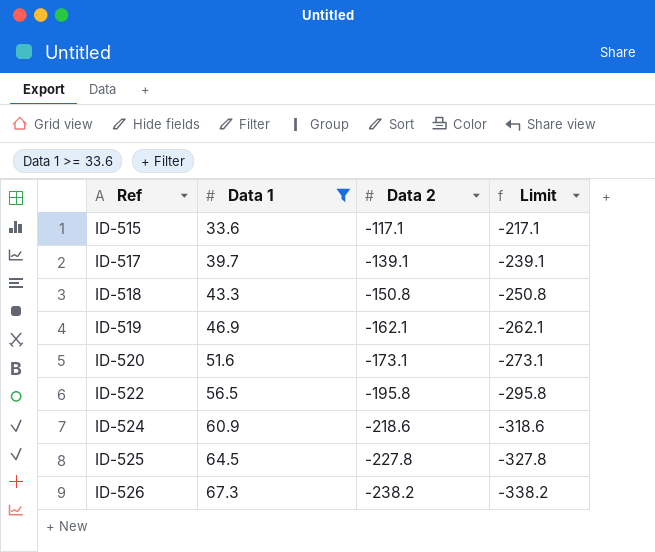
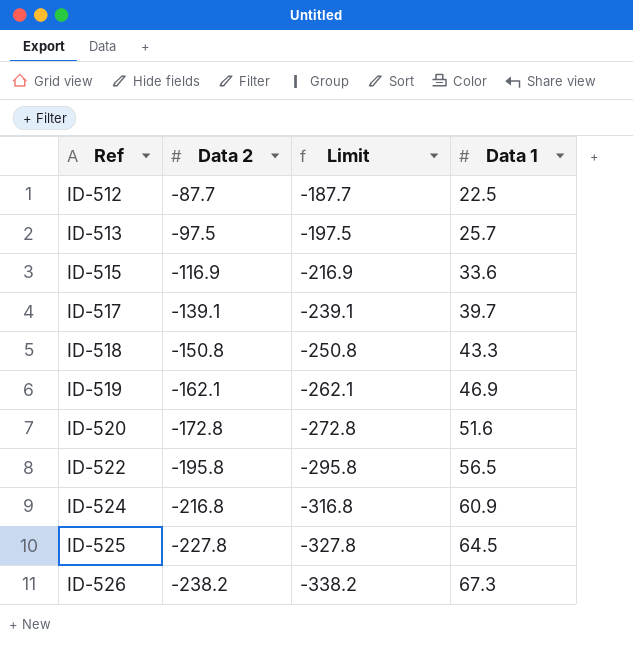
filter: Data 1 >= 33.6 -> none
column Data 1 | position: 2 -> 4
ID-515 | Data 2: -117.1 -> -116.9
ID-515 | Limit: -217.1 -> -216.9
ID-520 | Data 2: -173.1 -> -172.8
ID-520 | Limit: -273.1 -> -272.8
ID-524 | Data 2: -218.6 -> -216.8
ID-524 | Limit: -318.6 -> -316.8

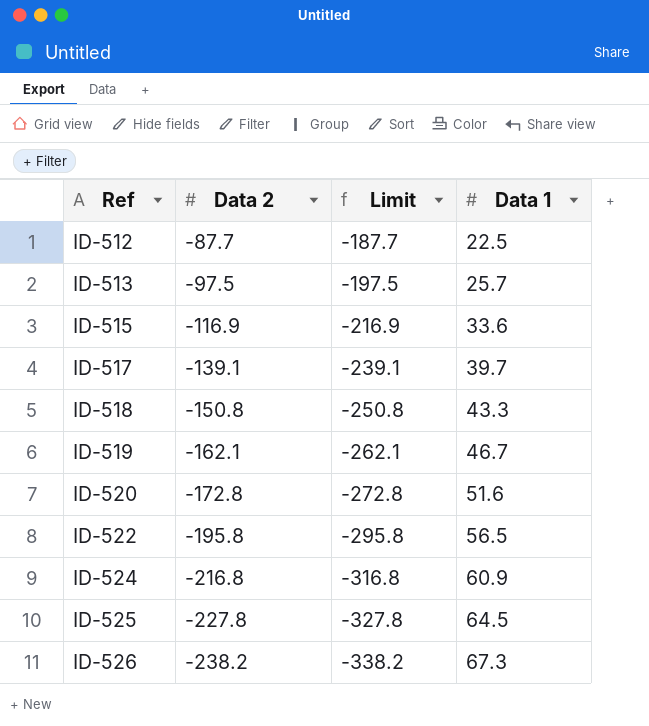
ID-519 | Data 1: 46.9 -> 46.7

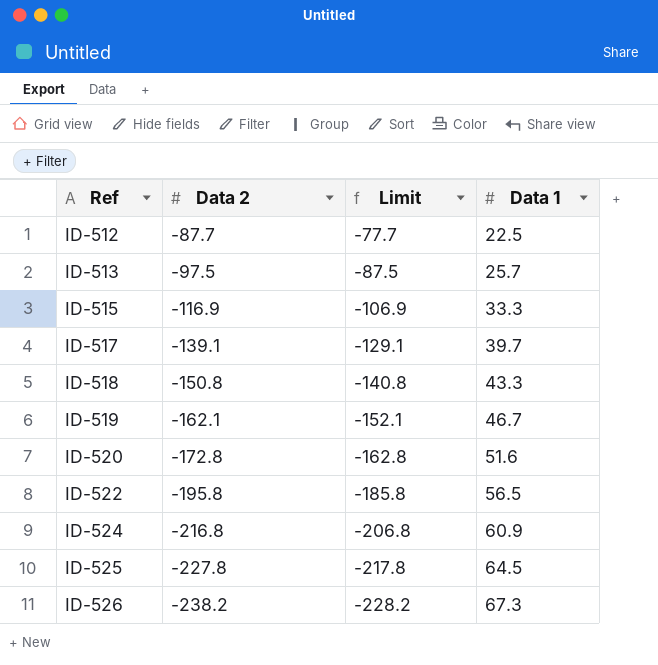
column Limit | formula: [Data 2] - 100 -> [Data 2] + 10
ID-515 | Data 1: 33.6 -> 33.3

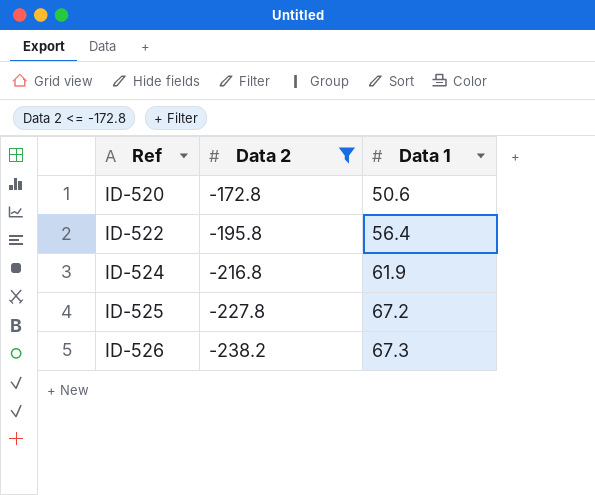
filter: none -> Data 2 <= -172.8
column Limit | formula: [Data 2] + 10 -> none
ID-520 | Data 1: 51.6 -> 50.6
ID-522 | Data 1: 56.5 -> 56.4
ID-524 | Data 1: 60.9 -> 61.9
ID-525 | Data 1: 64.5 -> 67.2

